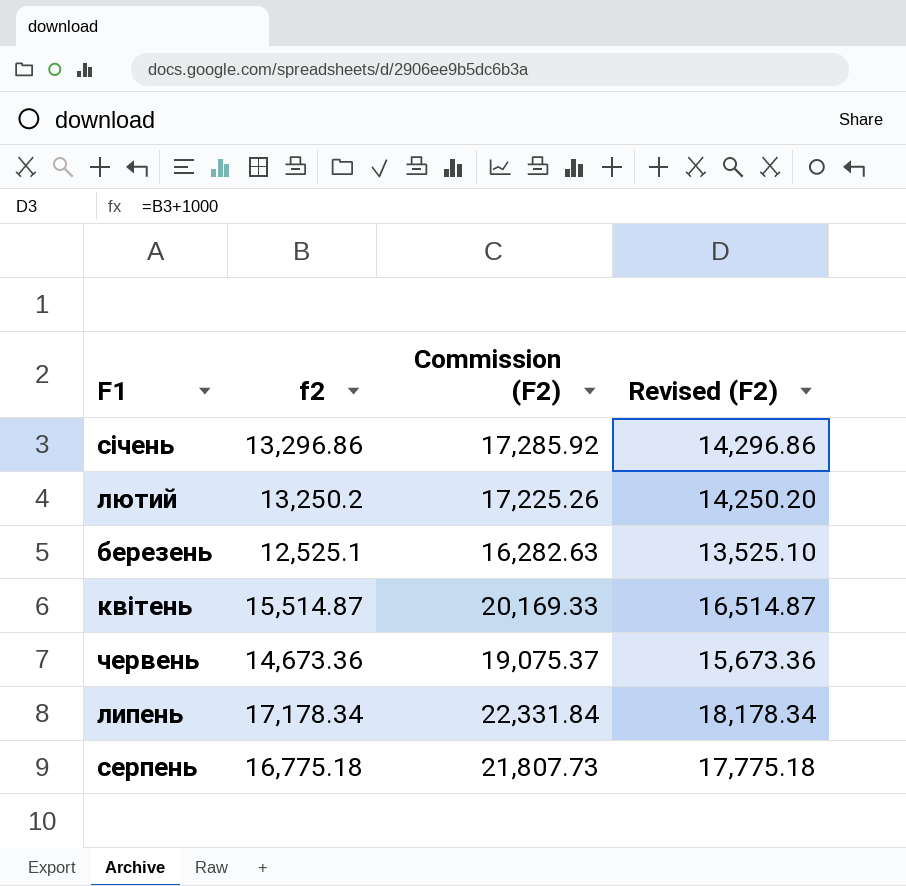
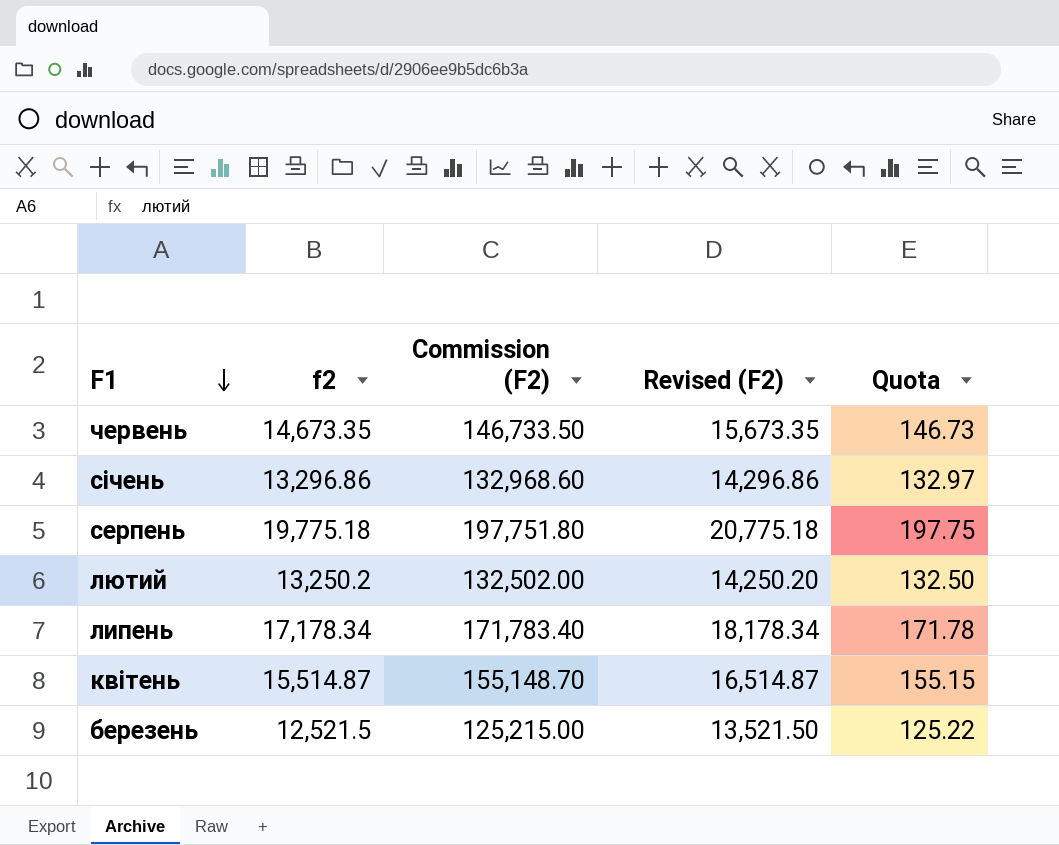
row order: none -> F1 descending
column Commission (F2) | formula: [f2] * 1.3 -> [f2] * 10
column Quota | formula: none -> [f2] * 0.01
червень | f2: 14,673.36 -> 14,673.35
червень | Revised (F2): 15,673.36 -> 15,673.35
серпень | f2: 16,775.18 -> 19,775.18
серпень | Revised (F2): 17,775.18 -> 20,775.18
березень | f2: 12,525.1 -> 12,521.5
березень | Revised (F2): 13,525.10 -> 13,521.50

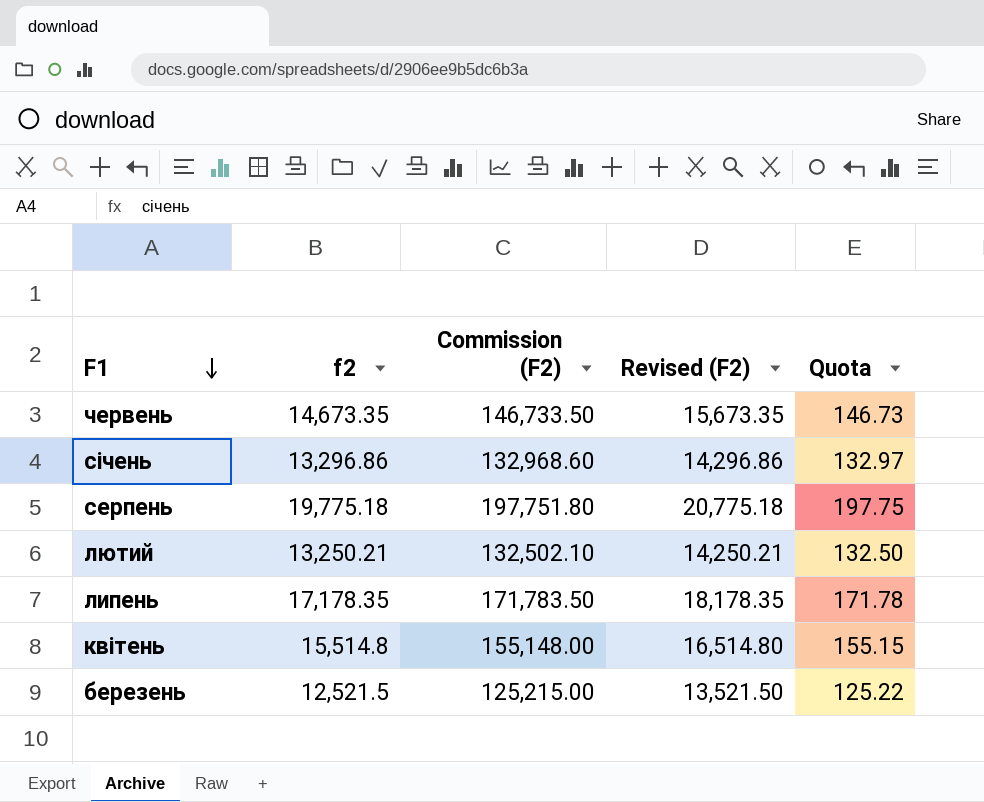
лютий | f2: 13,250.2 -> 13,250.21
лютий | Commission (F2): 132,502.00 -> 132,502.10
лютий | Revised (F2): 14,250.20 -> 14,250.21
липень | f2: 17,178.34 -> 17,178.35
липень | Commission (F2): 171,783.40 -> 171,783.50
липень | Revised (F2): 18,178.34 -> 18,178.35
квітень | f2: 15,514.87 -> 15,514.8
квітень | Commission (F2): 155,148.70 -> 155,148.00
квітень | Revised (F2): 16,514.87 -> 16,514.80

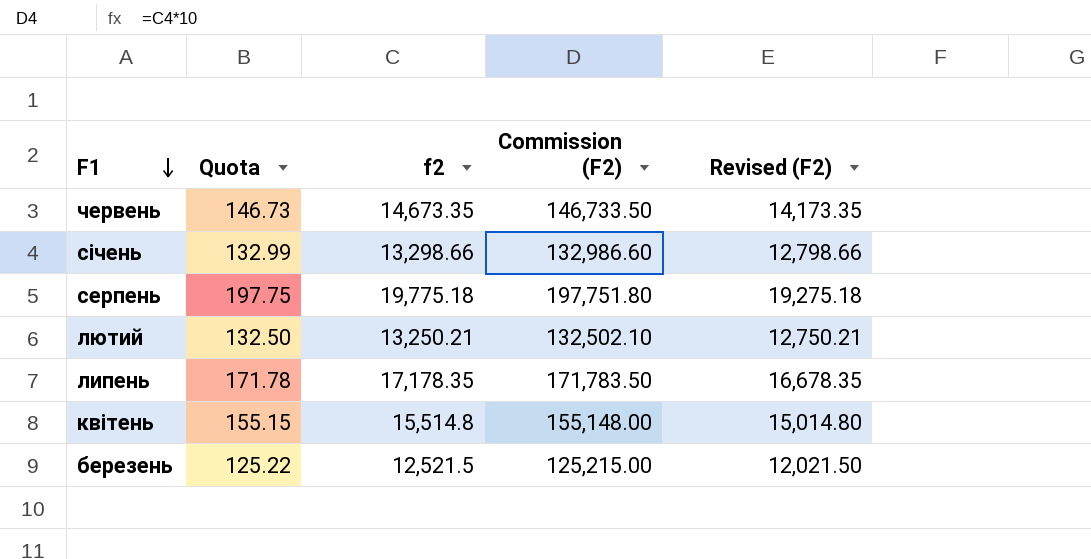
column Quota | position: 5 -> 2
column Revised (F2) | formula: [f2] + 1000 -> [f2] - 500
січень | Quota: 132.97 -> 132.99
січень | f2: 13,296.86 -> 13,298.66
січень | Commission (F2): 132,968.60 -> 132,986.60

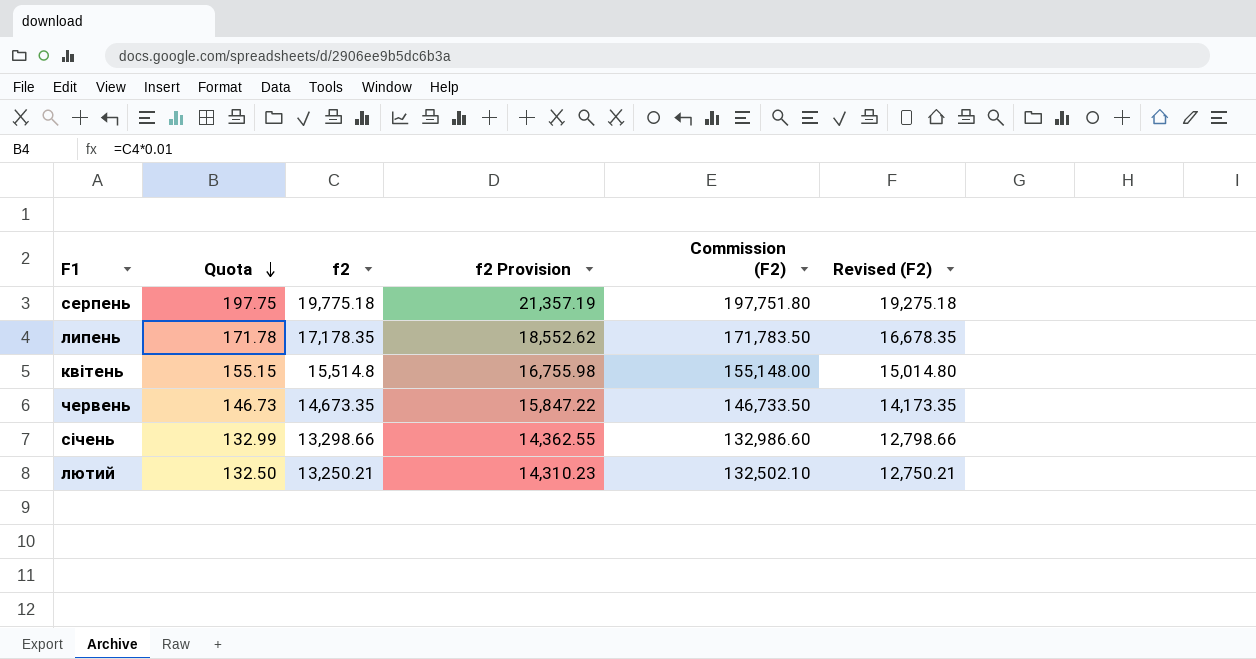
row order: F1 descending -> Quota descending
column f2 Provision | formula: none -> [f2] * 1.08
row березень: 125.22 | 12,521.5 | 125,215.00 | 12,021.50 -> none

